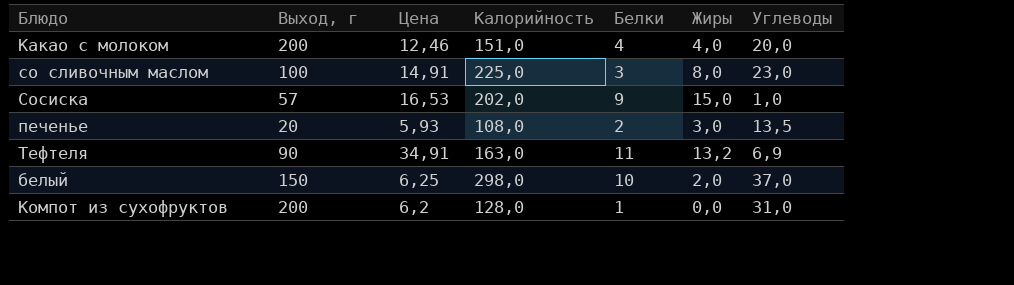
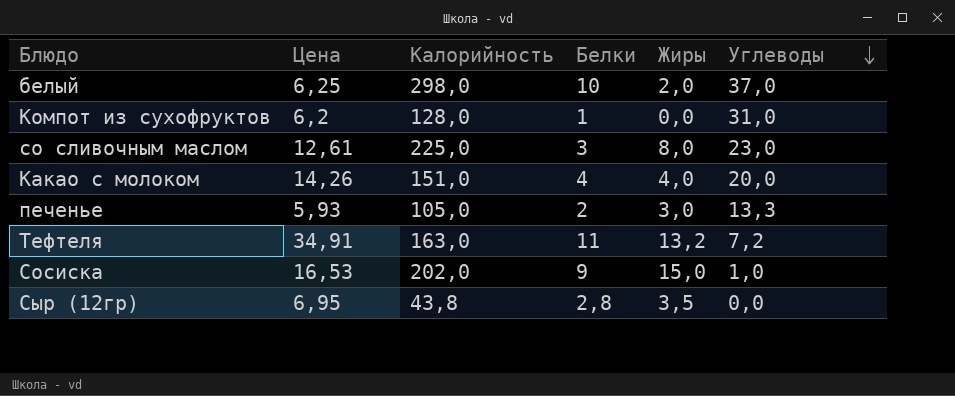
row order: none -> Углеводы descending
column Выход, г | position: 2 -> none
со сливочным маслом | Цена: 14,91 -> 12,61
Какао с молоком | Цена: 12,46 -> 14,26
печенье | Калорийность: 108,0 -> 105,0
печенье | Углеводы: 13,5 -> 13,3
Тефтеля | Углеводы: 6,9 -> 7,2
row Сыр (12гр): none -> 6,95 | 43,8 | 2,8 | 3,5 | 0,0

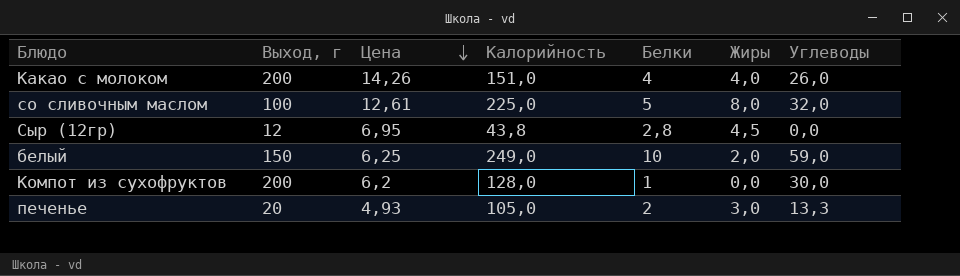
row order: Углеводы descending -> Цена descending
column Выход, г | position: none -> 2
row Тефтеля: 34,91 | 163,0 | 11 | 13,2 | 7,2 -> none
row Сосиска: 16,53 | 202,0 | 9 | 15,0 | 1,0 -> none
Какао с молоком | Углеводы: 20,0 -> 26,0
со сливочным маслом | Белки: 3 -> 5
со сливочным маслом | Углеводы: 23,0 -> 32,0
Сыр (12гр) | Жиры: 3,5 -> 4,5
белый | Калорийность: 298,0 -> 249,0
белый | Углеводы: 37,0 -> 59,0
Компот из сухофруктов | Углеводы: 31,0 -> 30,0
печенье | Цена: 5,93 -> 4,93

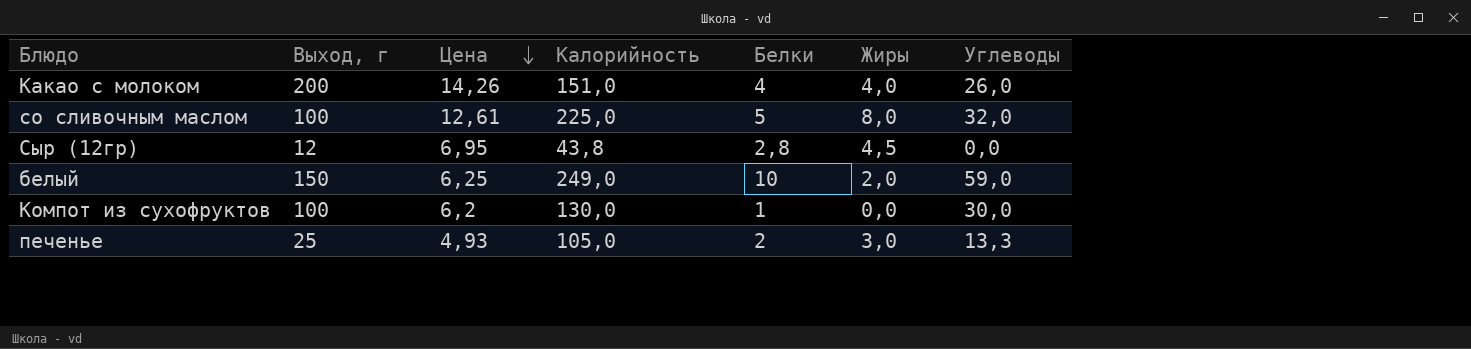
Компот из сухофруктов | Выход, г: 200 -> 100
Компот из сухофруктов | Калорийность: 128,0 -> 130,0
печенье | Выход, г: 20 -> 25

